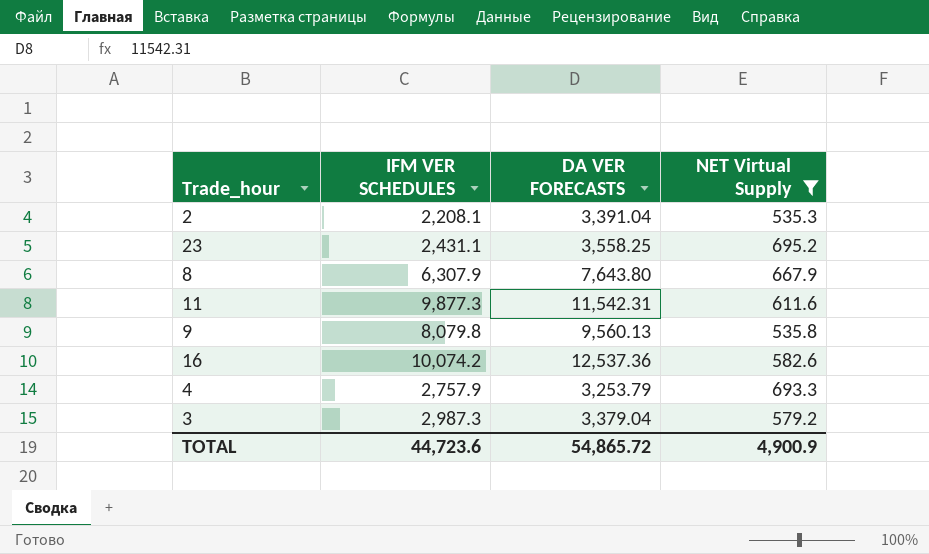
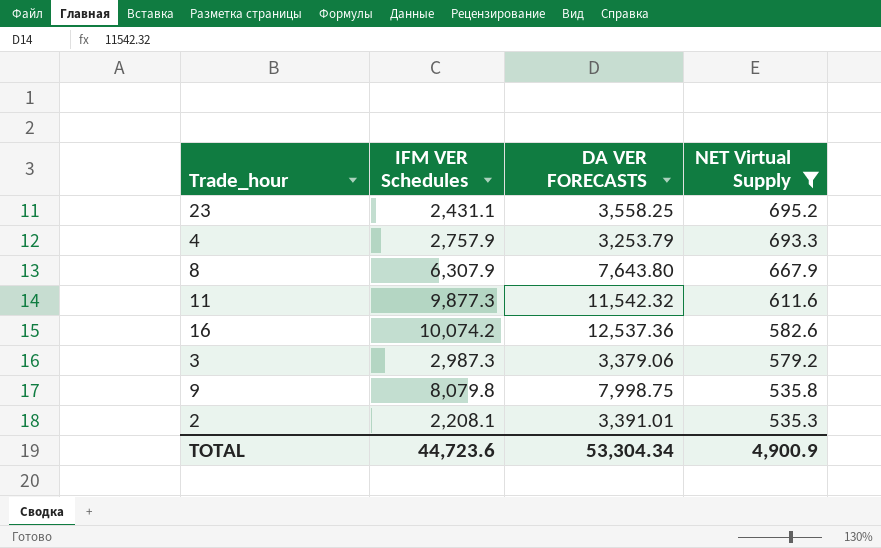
row order: none -> NET Virtual Supply descending
column name: IFM VER SCHEDULES -> IFM VER Schedules
11 | DA VER FORECASTS: 11,542.31 -> 11,542.32
3 | DA VER FORECASTS: 3,379.04 -> 3,379.06
9 | DA VER FORECASTS: 9,560.13 -> 7,998.75
2 | DA VER FORECASTS: 3,391.04 -> 3,391.01
TOTAL | DA VER FORECASTS: 54,865.72 -> 53,304.34

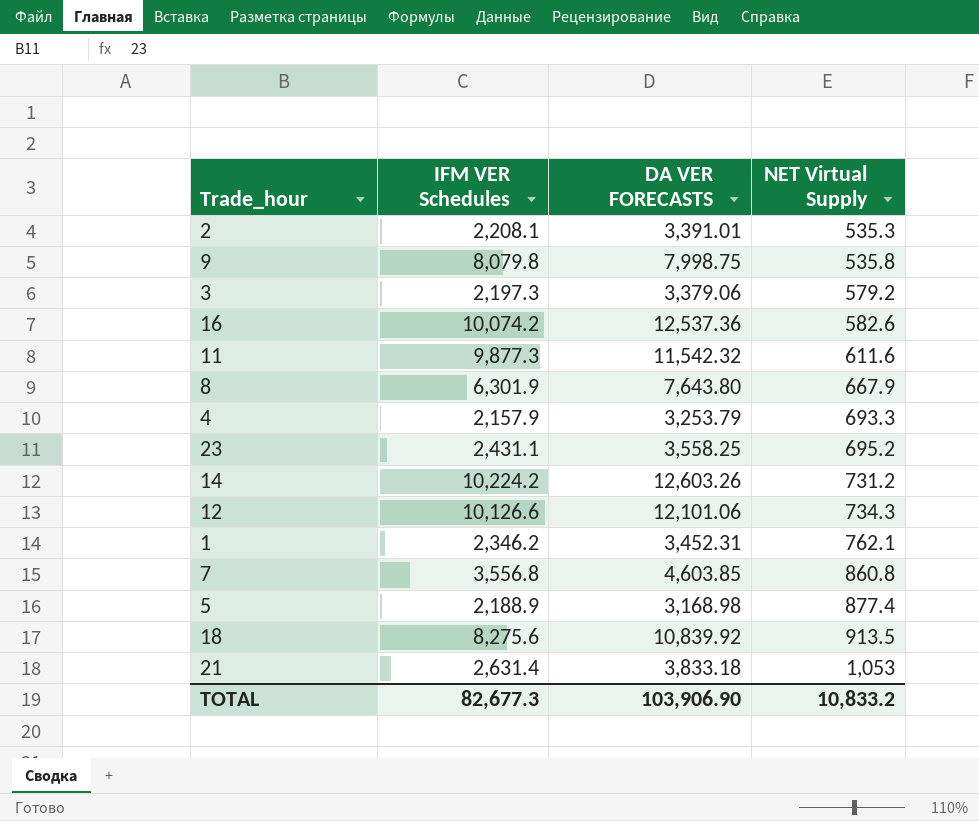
filter: NET Virtual Supply <= 695.2 -> none
row order: NET Virtual Supply descending -> NET Virtual Supply ascending
3 | IFM VER Schedules: 2,987.3 -> 2,197.3
8 | IFM VER Schedules: 6,307.9 -> 6,301.9
4 | IFM VER Schedules: 2,757.9 -> 2,157.9
TOTAL | IFM VER Schedules: 44,723.6 -> 82,677.3
TOTAL | DA VER FORECASTS: 53,304.34 -> 103,906.90
TOTAL | NET Virtual Supply: 4,900.9 -> 10,833.2

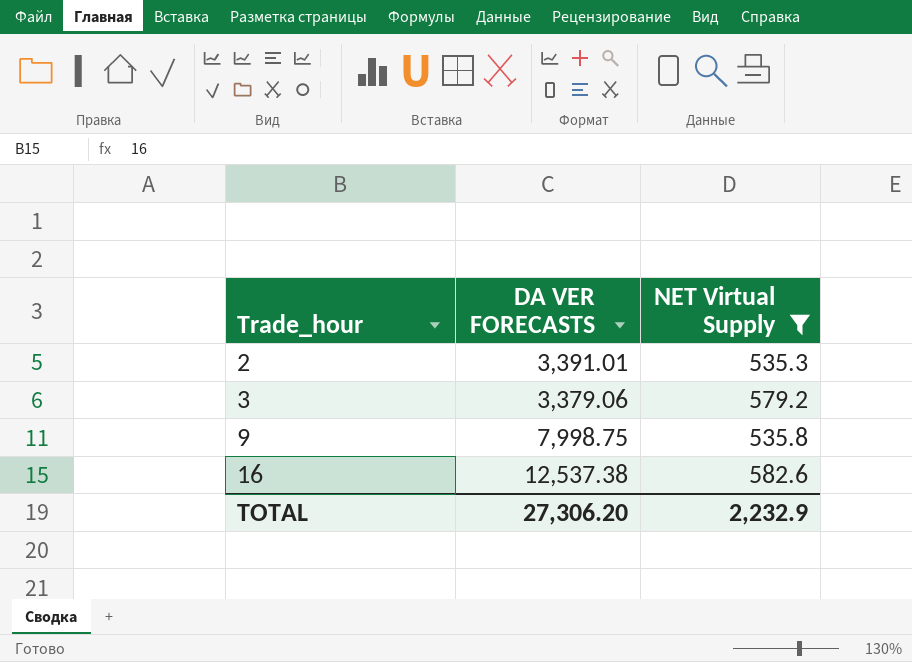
filter: none -> NET Virtual Supply <= 582.6
row order: NET Virtual Supply ascending -> Trade_hour ascending
column IFM VER Schedules | position: 2 -> none
16 | DA VER FORECASTS: 12,537.36 -> 12,537.38
TOTAL | DA VER FORECASTS: 103,906.90 -> 27,306.20
TOTAL | NET Virtual Supply: 10,833.2 -> 2,232.9

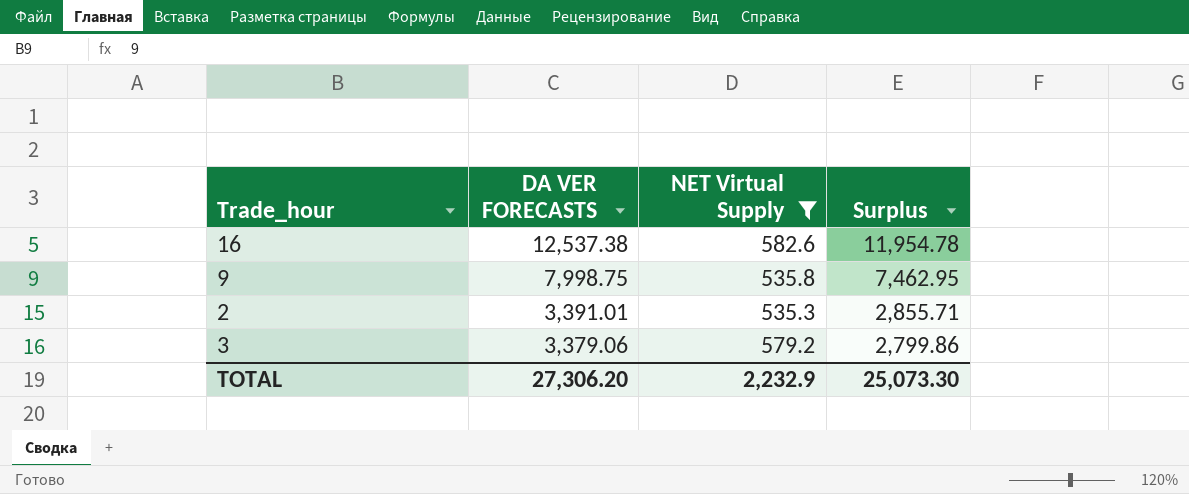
row order: Trade_hour ascending -> DA VER FORECASTS descending
column Surplus | formula: none -> [DA VER FORECASTS] - [NET Virtual Supply]

